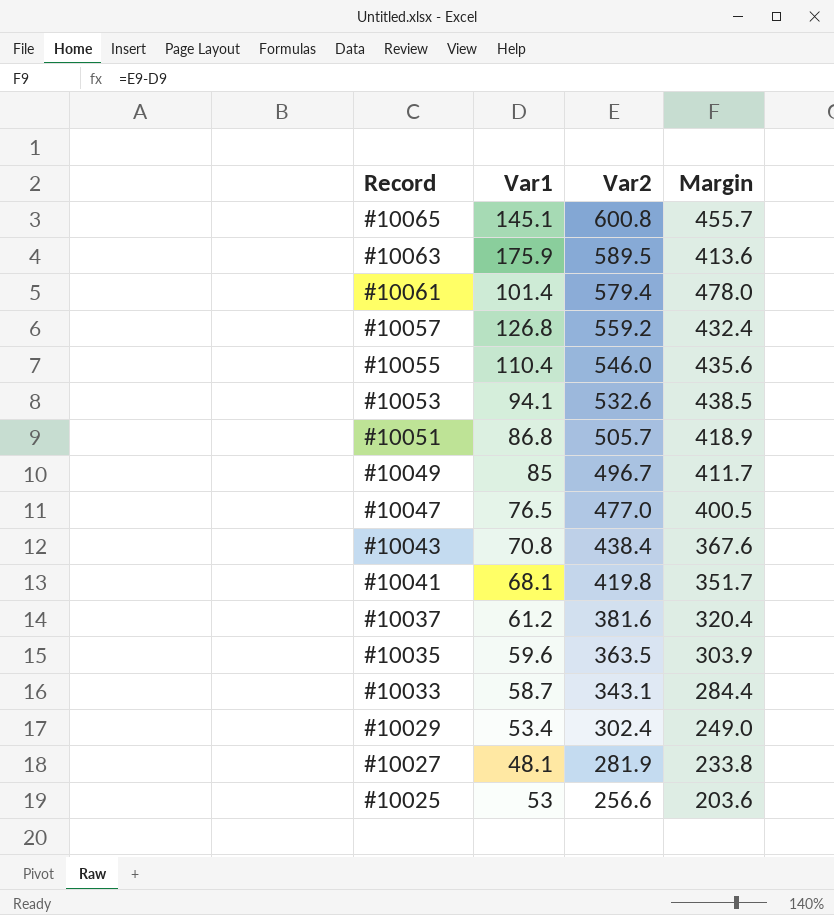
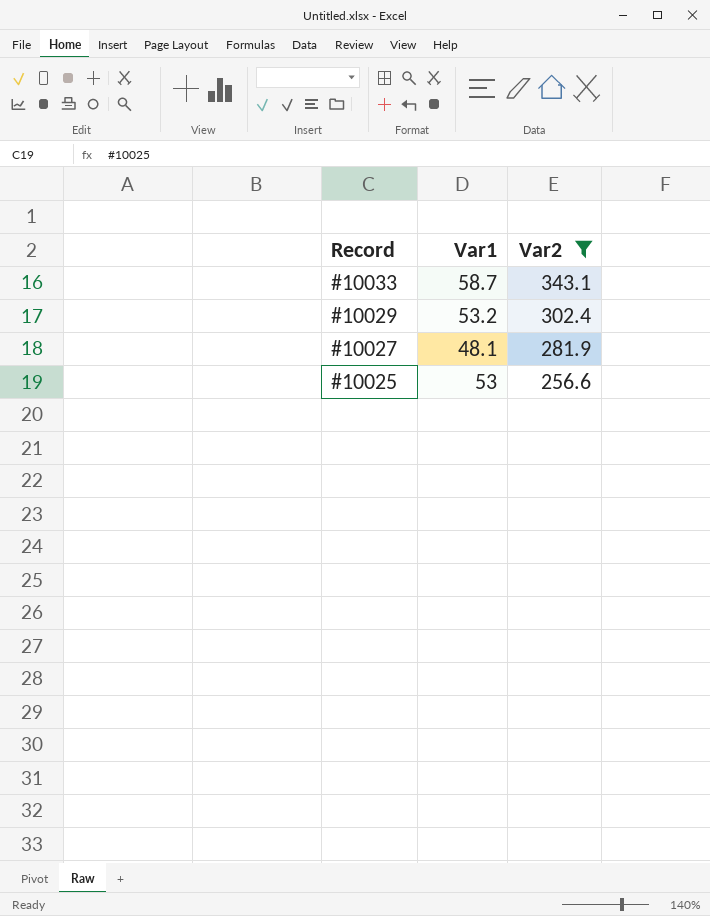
filter: none -> Var2 <= 343.1
column Margin | formula: [Var2] - [Var1] -> none
#10029 | Var1: 53.4 -> 53.2

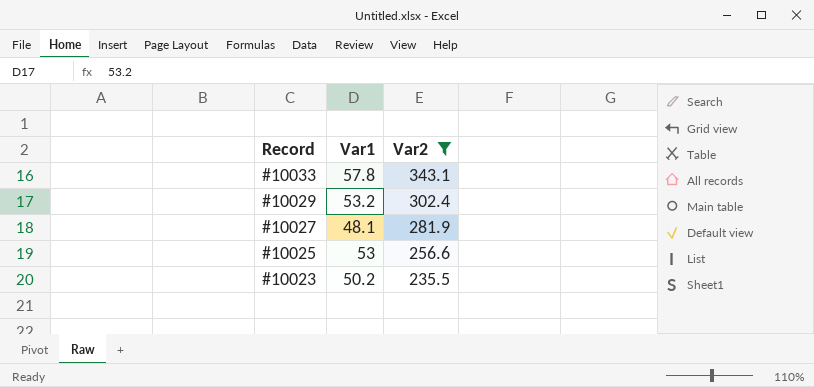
#10033 | Var1: 58.7 -> 57.8
row #10023: none -> 50.2 | 235.5

